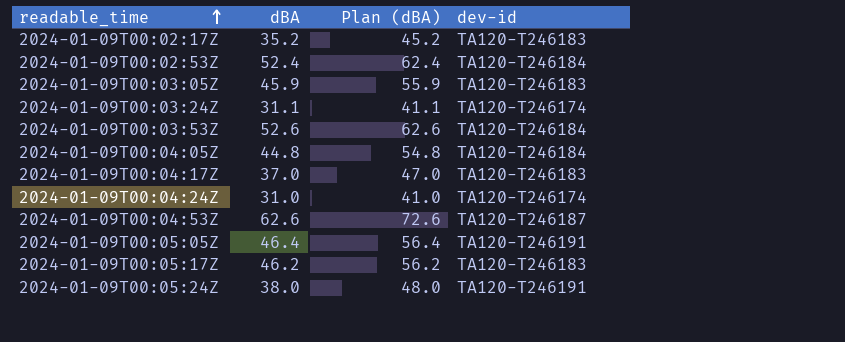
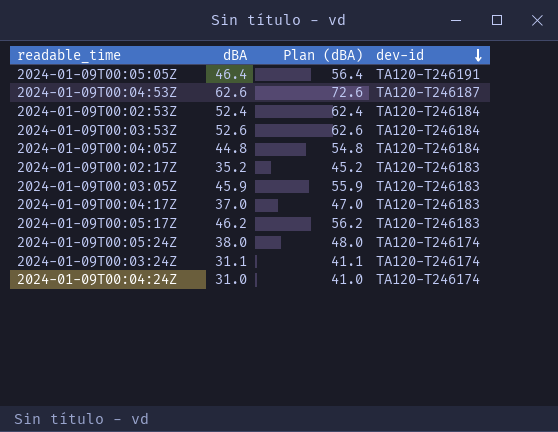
row order: readable_time ascending -> dev-id descending
2024-01-09T00:05:24Z | dev-id: TA120-T246191 -> TA120-T246174

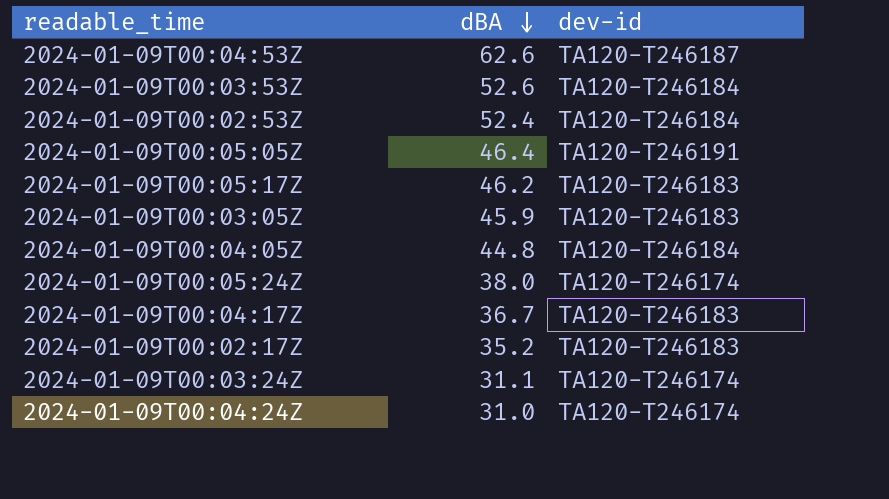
row order: dev-id descending -> dBA descending
column Plan (dBA) | formula: [dBA] + 10 -> none
2024-01-09T00:04:17Z | dBA: 37.0 -> 36.7

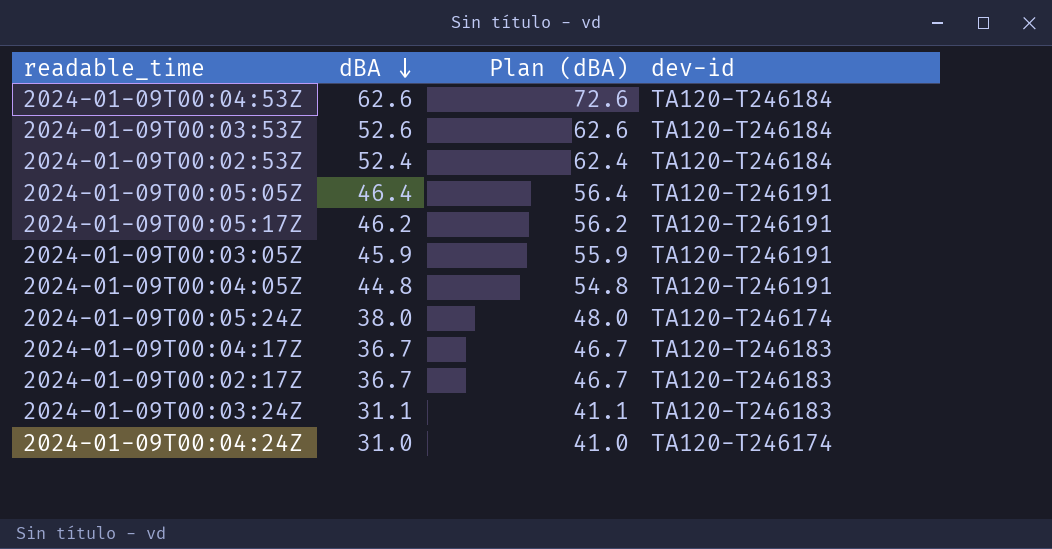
column Plan (dBA) | formula: none -> [dBA] + 10
2024-01-09T00:04:53Z | dev-id: TA120-T246187 -> TA120-T246184
2024-01-09T00:05:17Z | dev-id: TA120-T246183 -> TA120-T246191
2024-01-09T00:03:05Z | dev-id: TA120-T246183 -> TA120-T246191
2024-01-09T00:04:05Z | dev-id: TA120-T246184 -> TA120-T246191
2024-01-09T00:02:17Z | dBA: 35.2 -> 36.7
2024-01-09T00:03:24Z | dev-id: TA120-T246174 -> TA120-T246183

